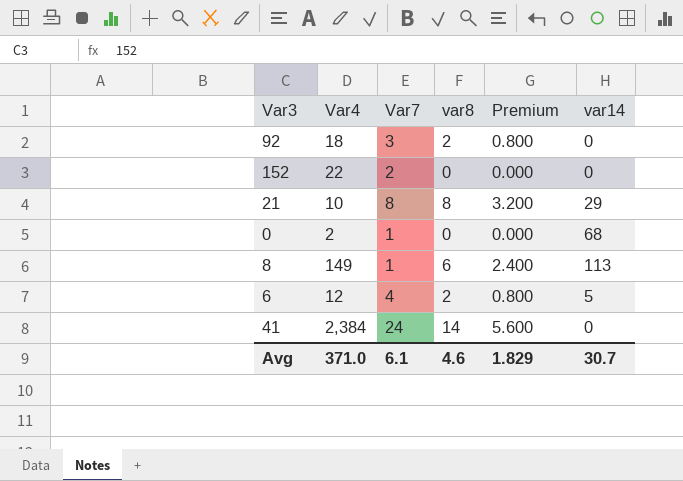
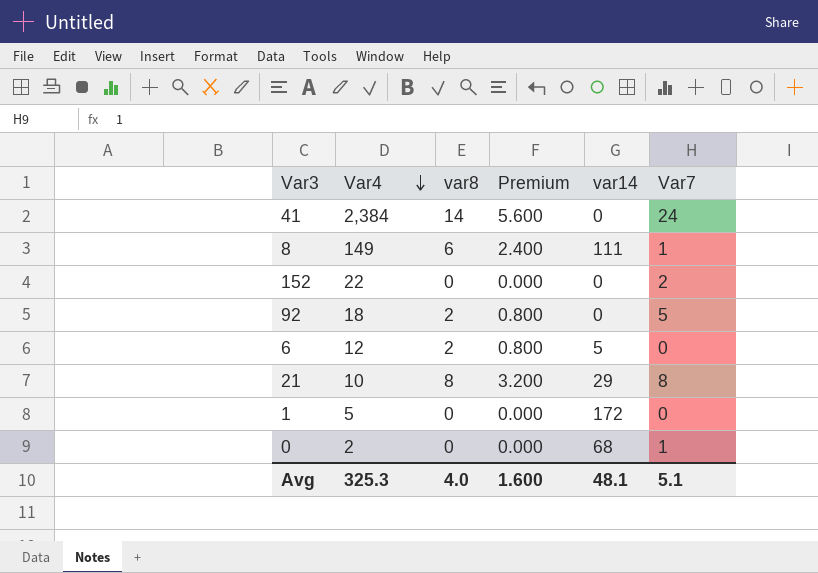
row order: none -> Var4 descending
column Var7 | position: 3 -> 6
8 | var14: 113 -> 111
92 | Var7: 3 -> 5
6 | Var7: 4 -> 0
row 1: none -> 5 | 0 | 0.000 | 172 | 0
Avg | Var4: 371.0 -> 325.3
Avg | var8: 4.6 -> 4.0
Avg | Premium: 1.829 -> 1.600
Avg | var14: 30.7 -> 48.1
Avg | Var7: 6.1 -> 5.1

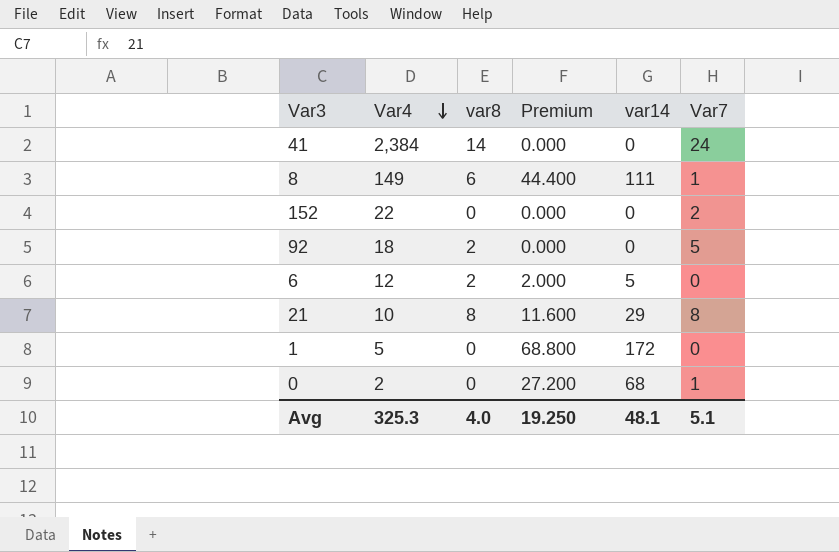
column Premium | formula: [var8] * 0.4 -> [var14] * 0.4
Avg | Premium: 1.600 -> 19.250

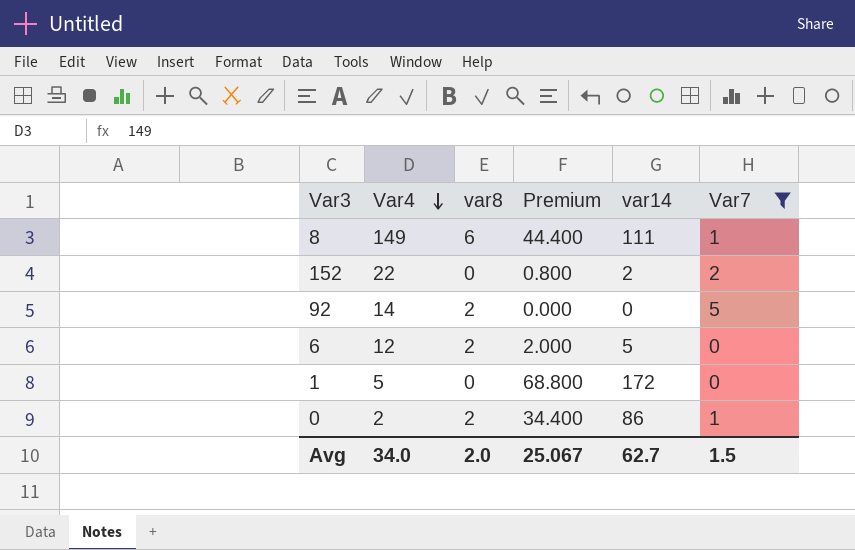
filter: none -> Var7 <= 5
152 | Premium: 0.000 -> 0.800
152 | var14: 0 -> 2
92 | Var4: 18 -> 14
0 | var8: 0 -> 2
0 | Premium: 27.200 -> 34.400
0 | var14: 68 -> 86
Avg | Var4: 325.3 -> 34.0
Avg | var8: 4.0 -> 2.0
Avg | Premium: 19.250 -> 25.067
Avg | var14: 48.1 -> 62.7
Avg | Var7: 5.1 -> 1.5

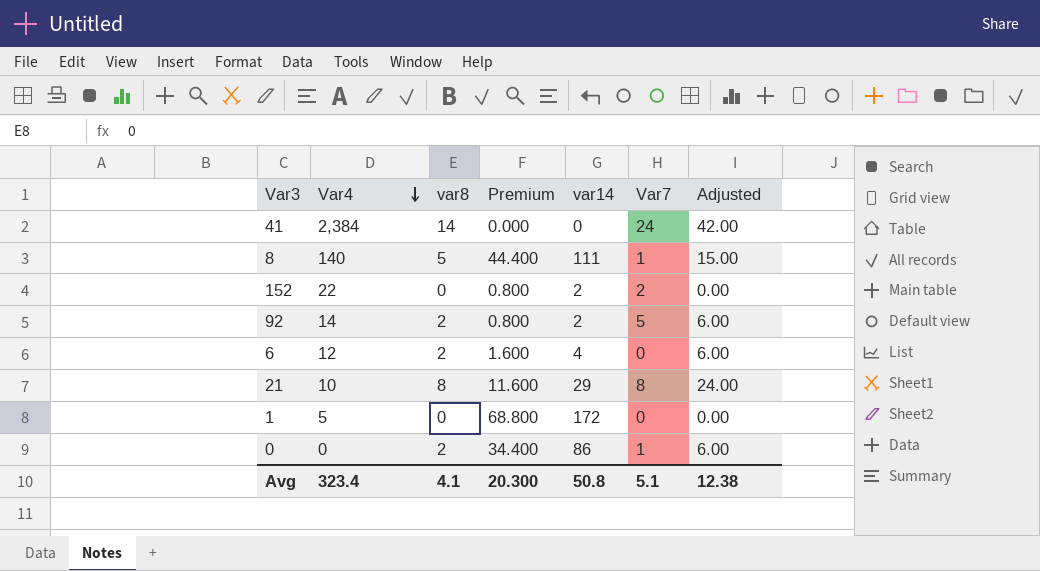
filter: Var7 <= 5 -> none
column Adjusted | formula: none -> [var8] * 3
8 | Var4: 149 -> 140
8 | var8: 6 -> 5
92 | Premium: 0.000 -> 0.800
92 | var14: 0 -> 2
6 | Premium: 2.000 -> 1.600
6 | var14: 5 -> 4
0 | Var4: 2 -> 0
Avg | Var4: 34.0 -> 323.4
Avg | var8: 2.0 -> 4.1
Avg | Premium: 25.067 -> 20.300
Avg | var14: 62.7 -> 50.8
Avg | Var7: 1.5 -> 5.1

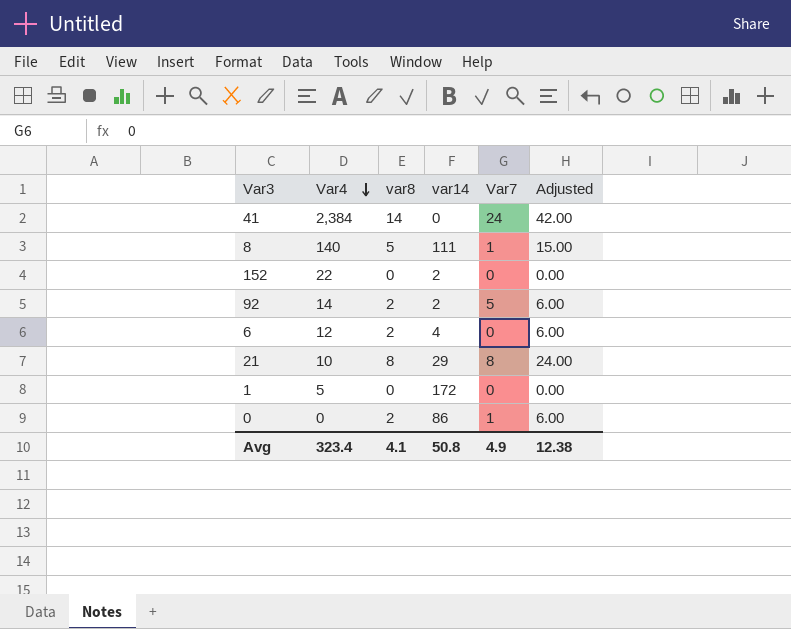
column Premium | formula: [var14] * 0.4 -> none
152 | Var7: 2 -> 0
Avg | Var7: 5.1 -> 4.9

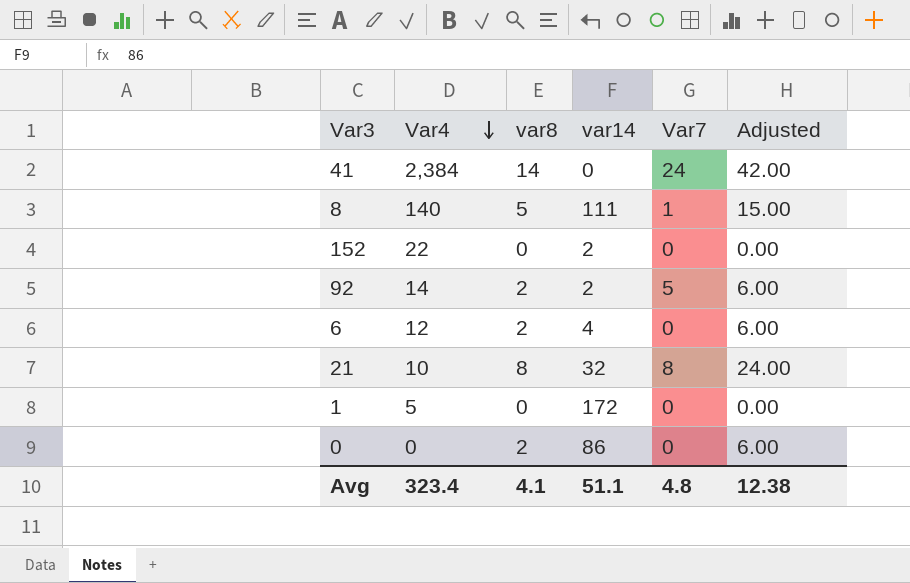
21 | var14: 29 -> 32
0 | Var7: 1 -> 0
Avg | var14: 50.8 -> 51.1
Avg | Var7: 4.9 -> 4.8

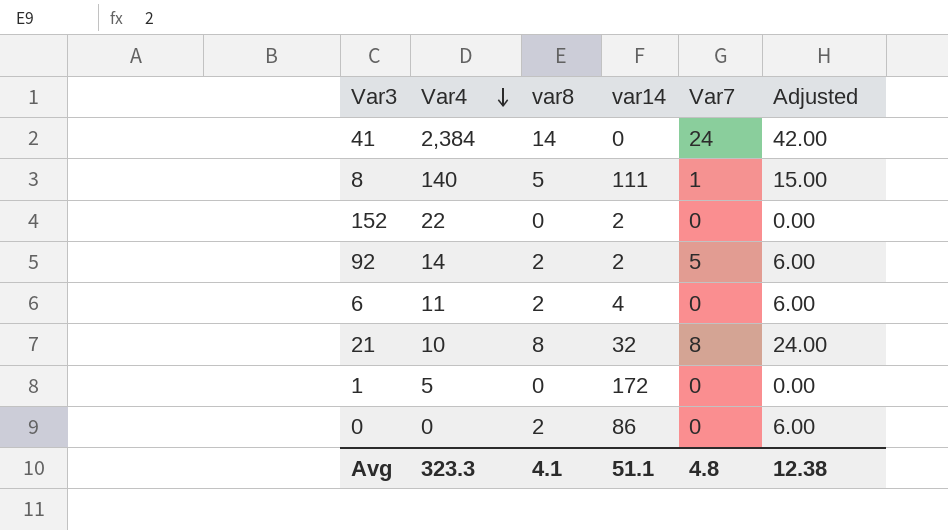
6 | Var4: 12 -> 11
Avg | Var4: 323.4 -> 323.3

